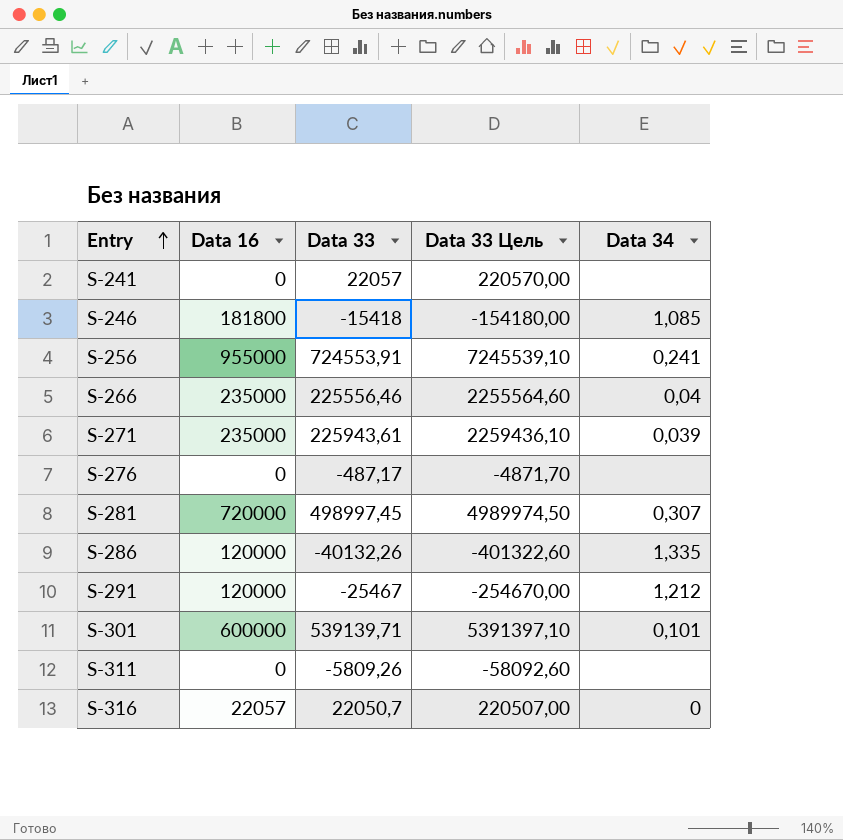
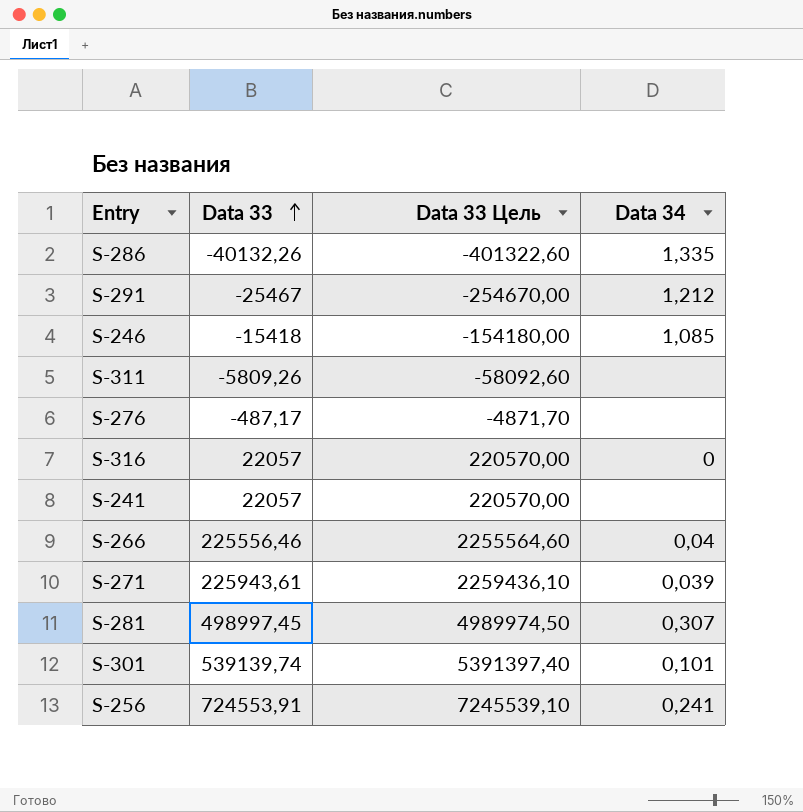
row order: Entry ascending -> Data 33 ascending
column Data 16 | position: 2 -> none
S-316 | Data 33: 22050,7 -> 22057
S-316 | Data 33 Цель: 220507,00 -> 220570,00
S-301 | Data 33: 539139,71 -> 539139,74
S-301 | Data 33 Цель: 5391397,10 -> 5391397,40

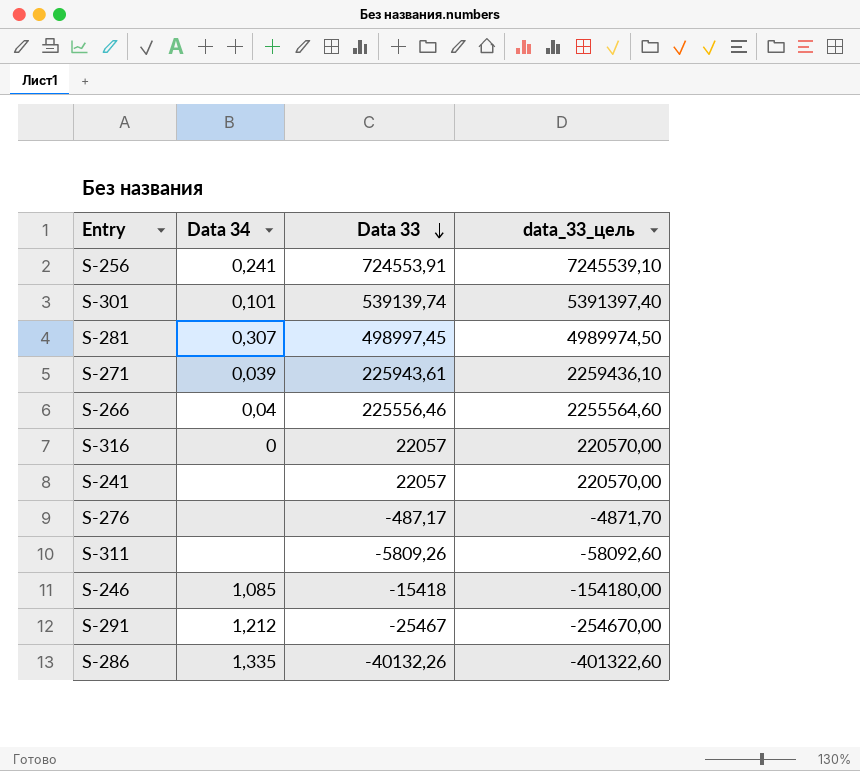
row order: Data 33 ascending -> Data 33 descending
column Data 34 | position: 4 -> 2
column name: Data 33 Цель -> data_33_цель

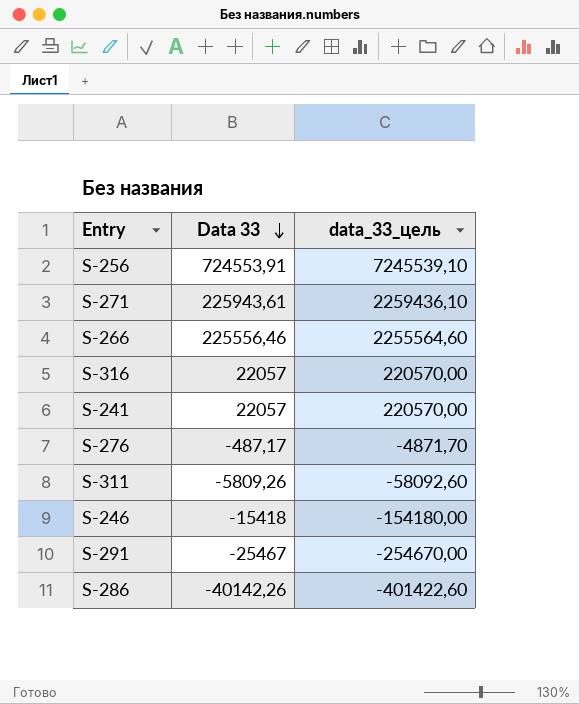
column Data 34 | position: 2 -> none
row S-301: 0,101 | 539139,74 | 5391397,40 -> none
row S-281: 0,307 | 498997,45 | 4989974,50 -> none
S-286 | Data 33: -40132,26 -> -40142,26
S-286 | data_33_цель: -401322,60 -> -401422,60

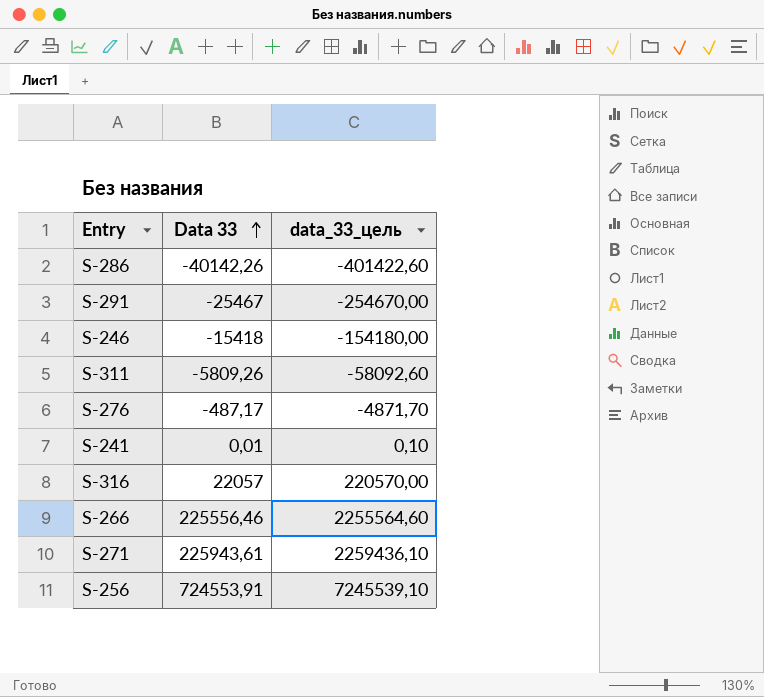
row order: Data 33 descending -> Data 33 ascending
S-241 | Data 33: 22057 -> 0,01
S-241 | data_33_цель: 220570,00 -> 0,10

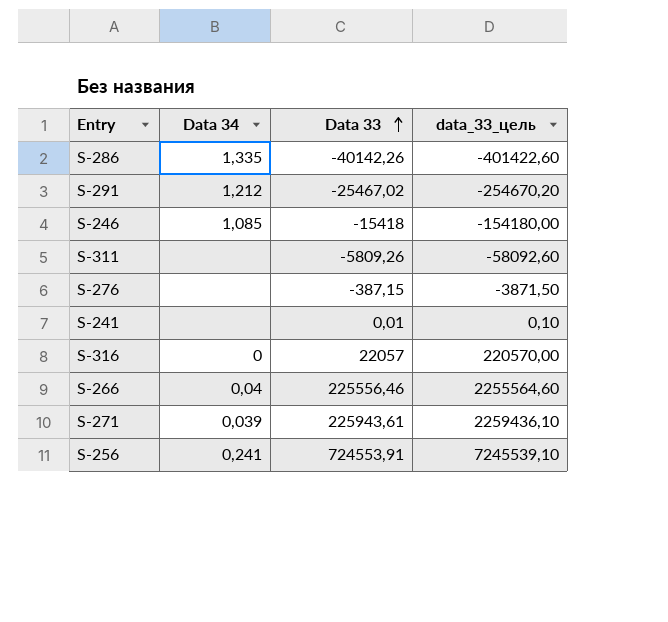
column Data 34 | position: none -> 2
S-291 | Data 33: -25467 -> -25467,02
S-291 | data_33_цель: -254670,00 -> -254670,20
S-276 | Data 33: -487,17 -> -387,15
S-276 | data_33_цель: -4871,70 -> -3871,50

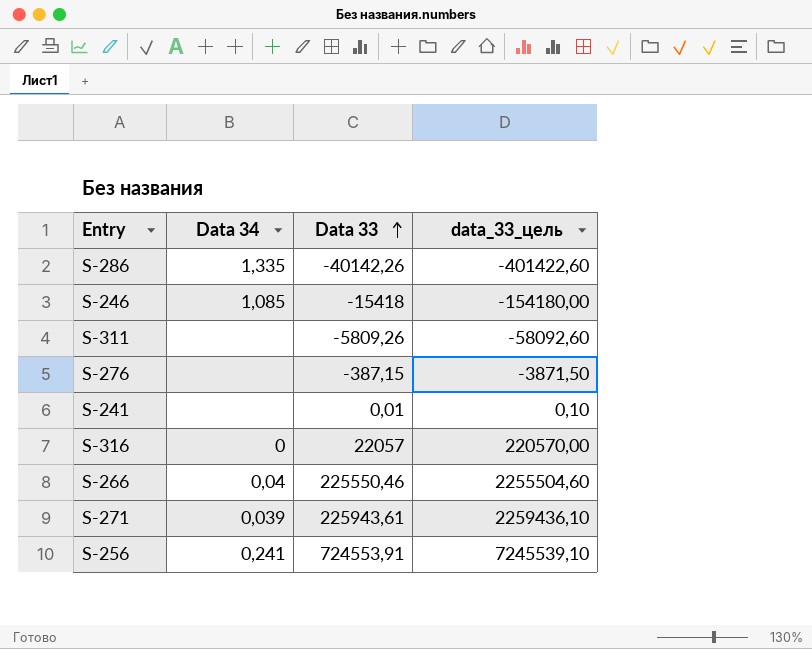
row S-291: 1,212 | -25467,02 | -254670,20 -> none
S-266 | Data 33: 225556,46 -> 225550,46
S-266 | data_33_цель: 2255564,60 -> 2255504,60

